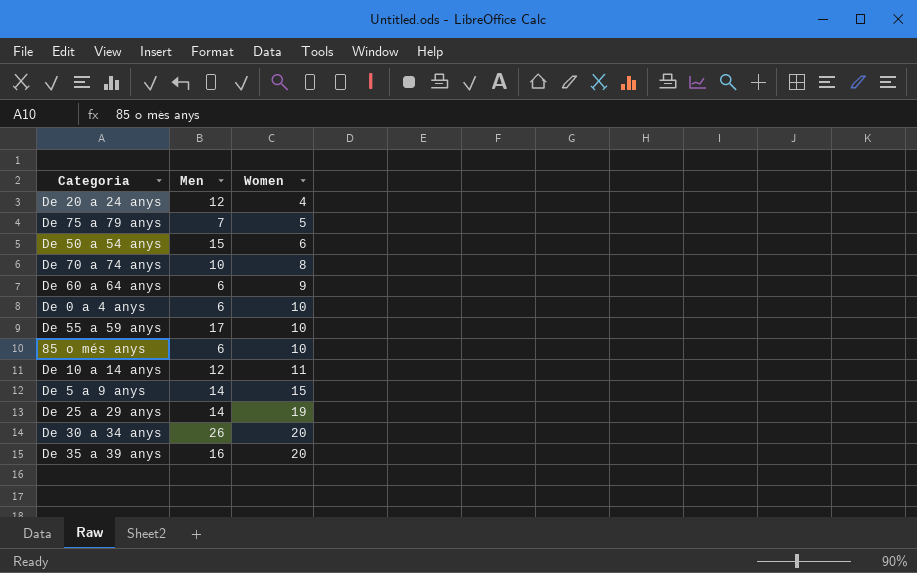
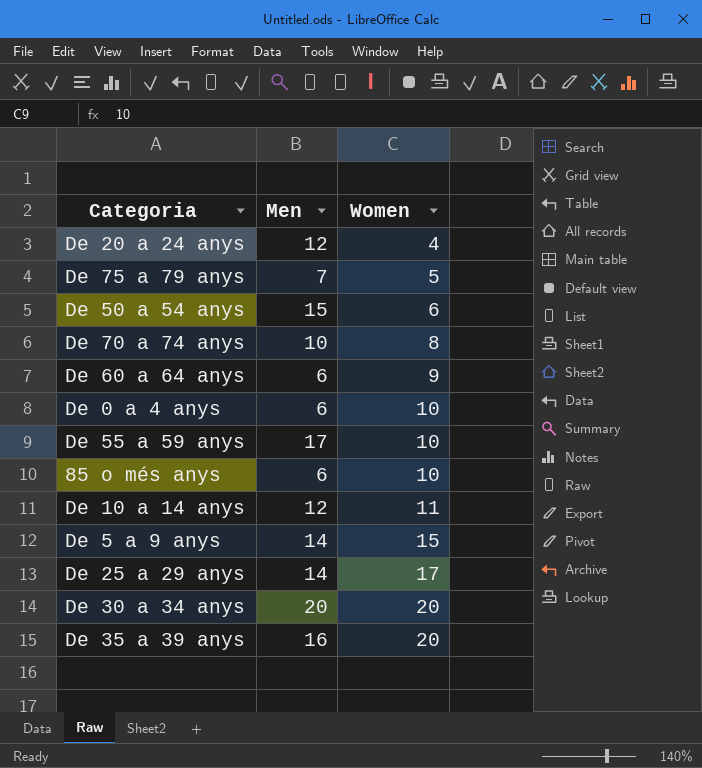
De 25 a 29 anys | Women: 19 -> 17
De 30 a 34 anys | Men: 26 -> 20

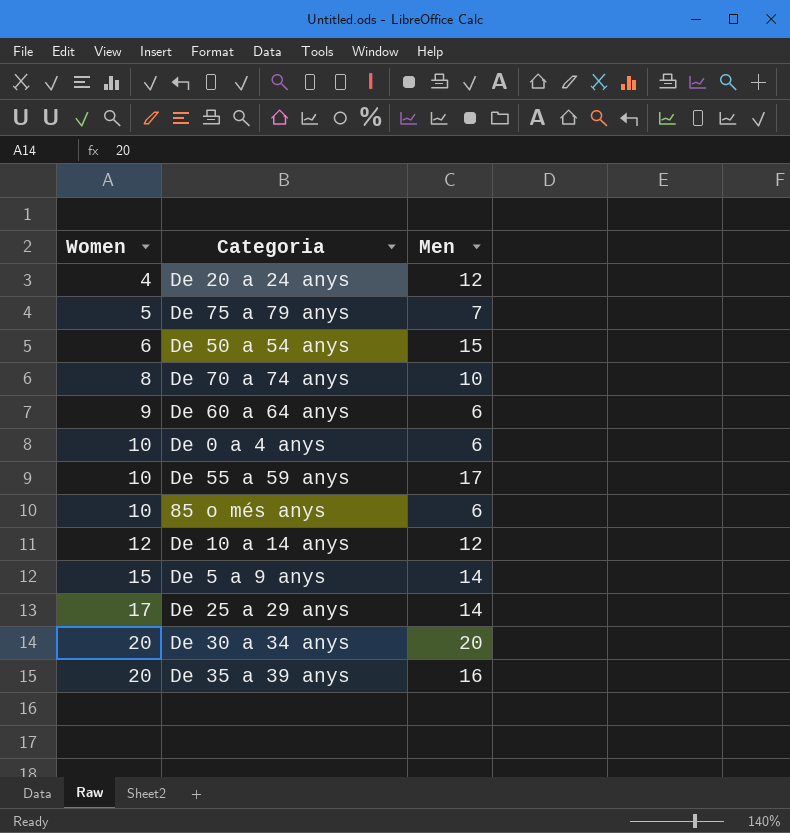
column Women | position: 3 -> 1
De 10 a 14 anys | Women: 11 -> 12

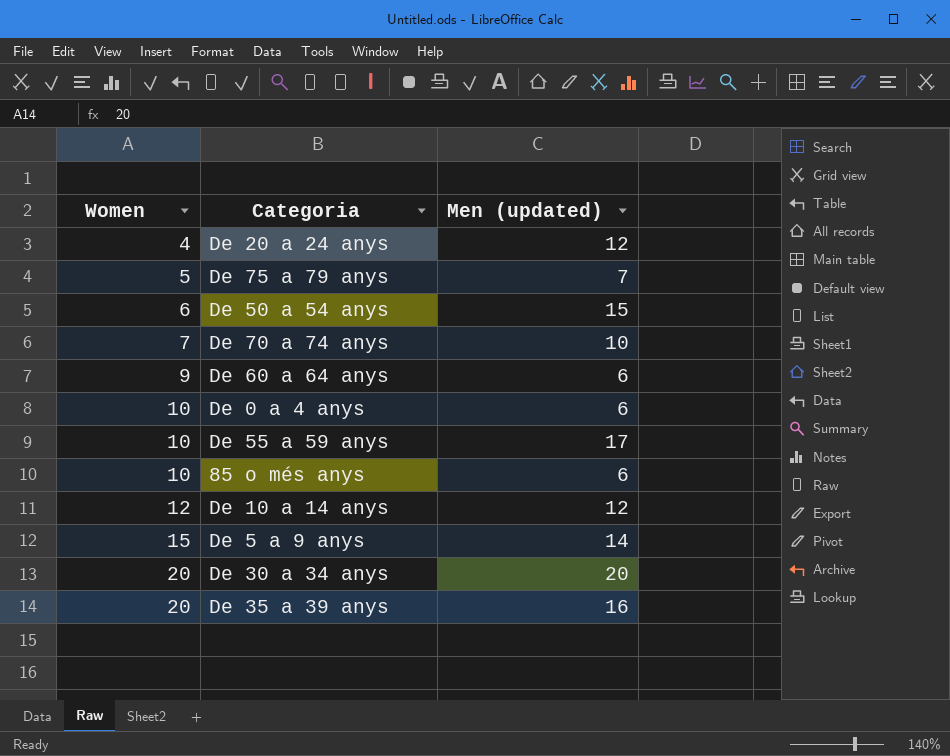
column name: Men -> Men (updated)
row De 25 a 29 anys: 17 | 14 -> none
De 70 a 74 anys | Women: 8 -> 7

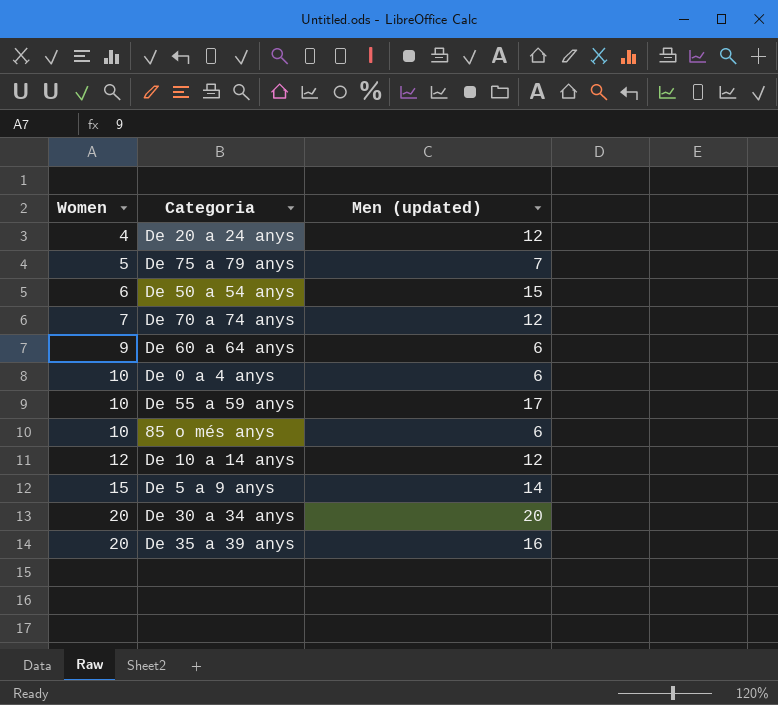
De 70 a 74 anys | Men (updated): 10 -> 12

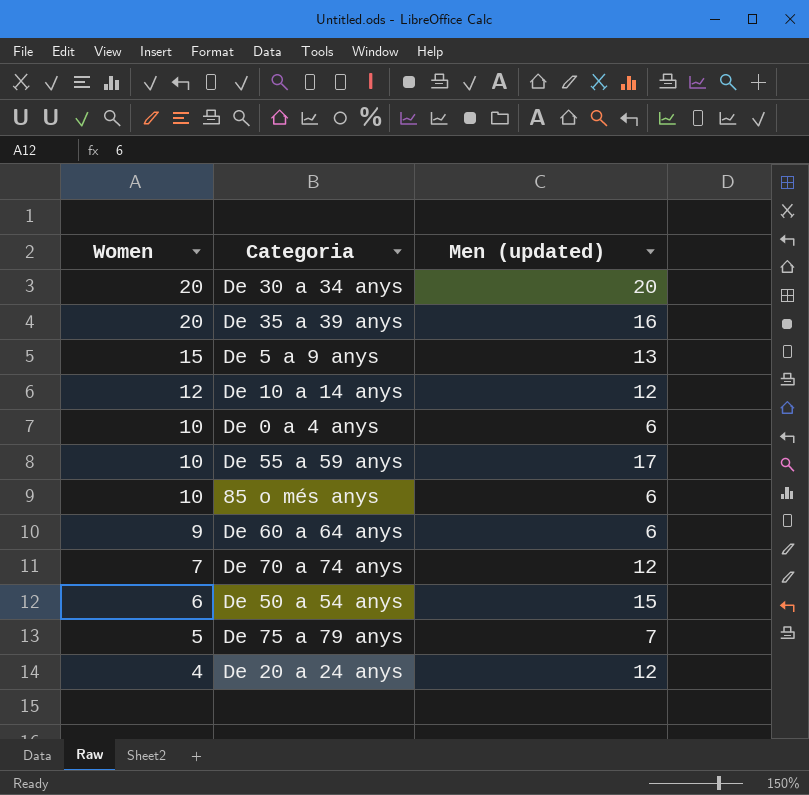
row order: Women ascending -> Women descending
De 5 a 9 anys | Men (updated): 14 -> 13

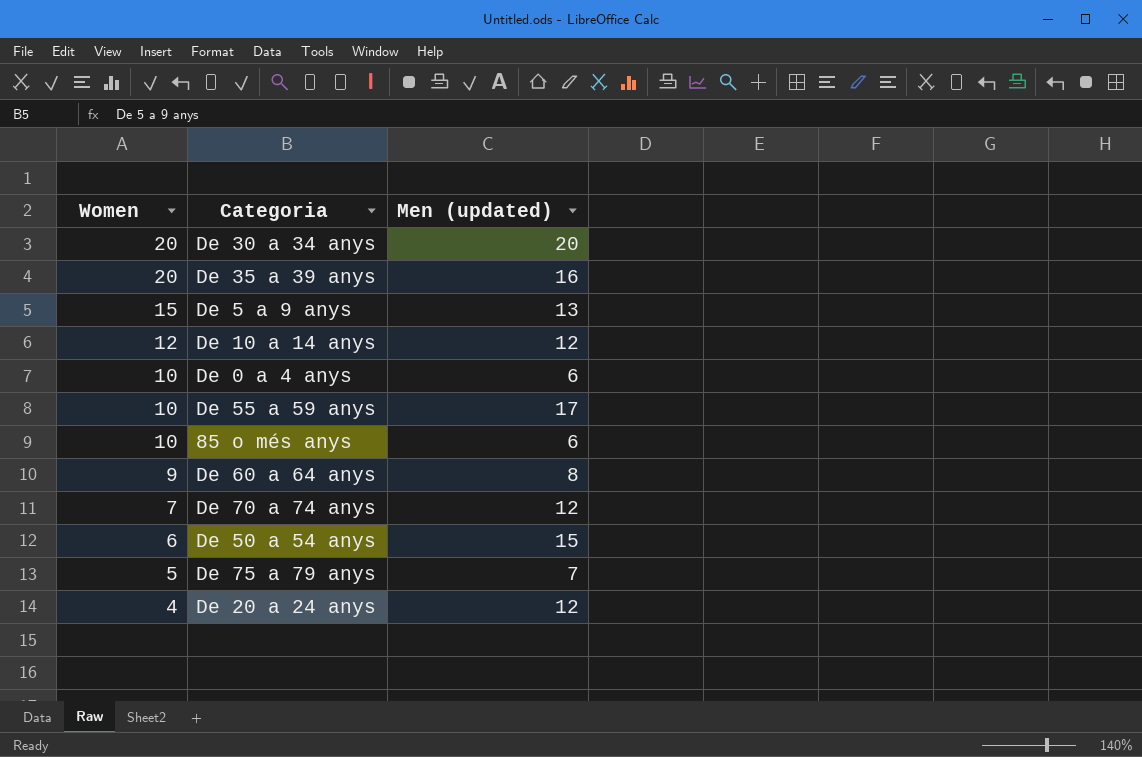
De 60 a 64 anys | Men (updated): 6 -> 8

